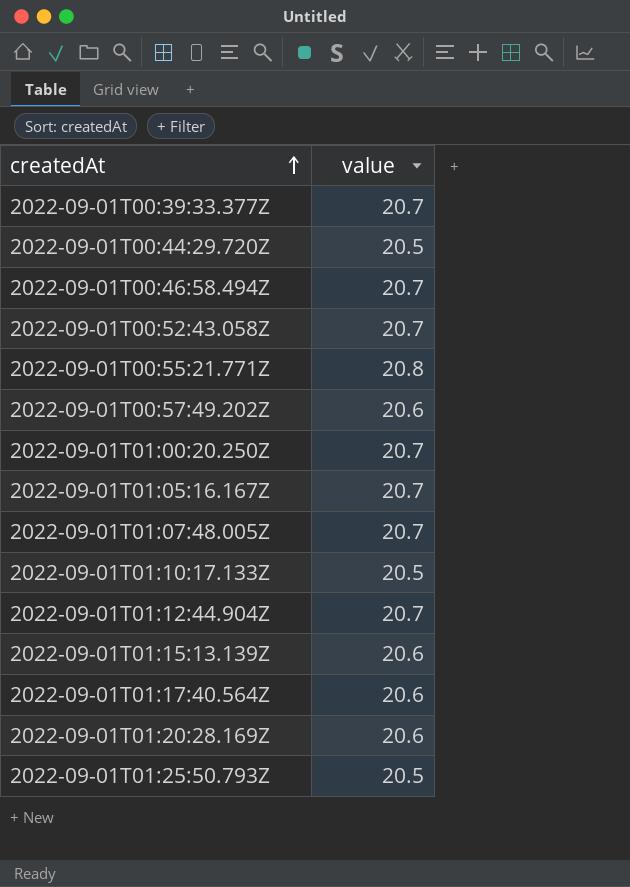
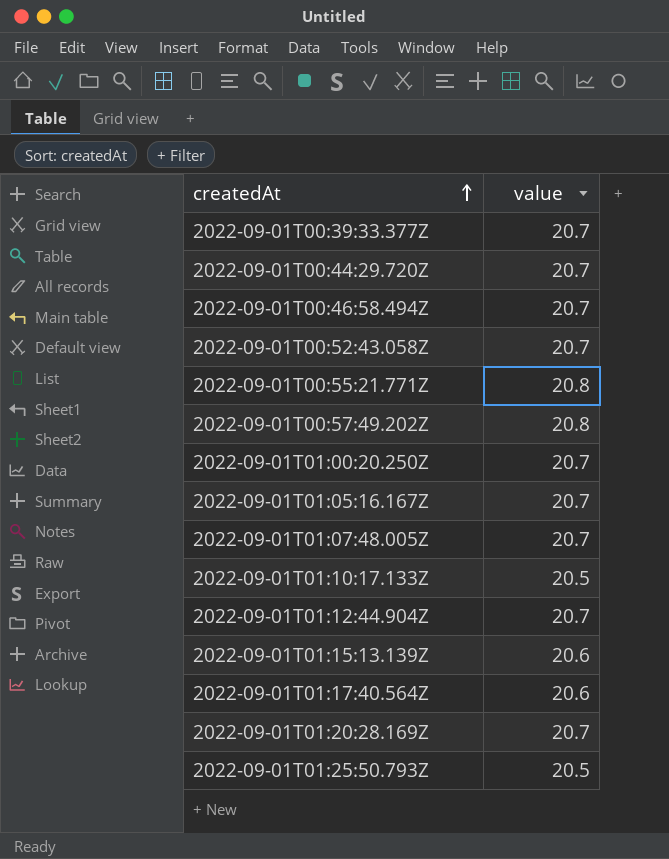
2022-09-01T00:44:29.720Z | value: 20.5 -> 20.7
2022-09-01T00:57:49.202Z | value: 20.6 -> 20.8
2022-09-01T01:20:28.169Z | value: 20.6 -> 20.7

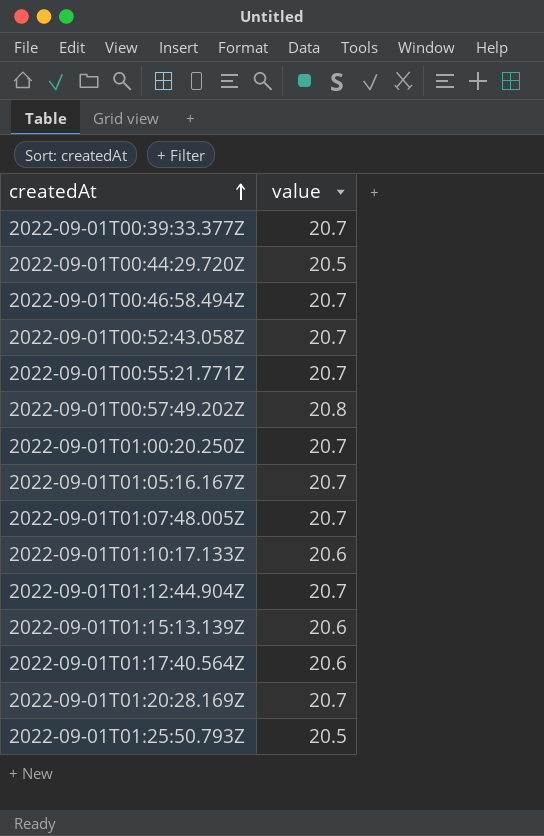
2022-09-01T00:44:29.720Z | value: 20.7 -> 20.5
2022-09-01T00:55:21.771Z | value: 20.8 -> 20.7
2022-09-01T01:10:17.133Z | value: 20.5 -> 20.6

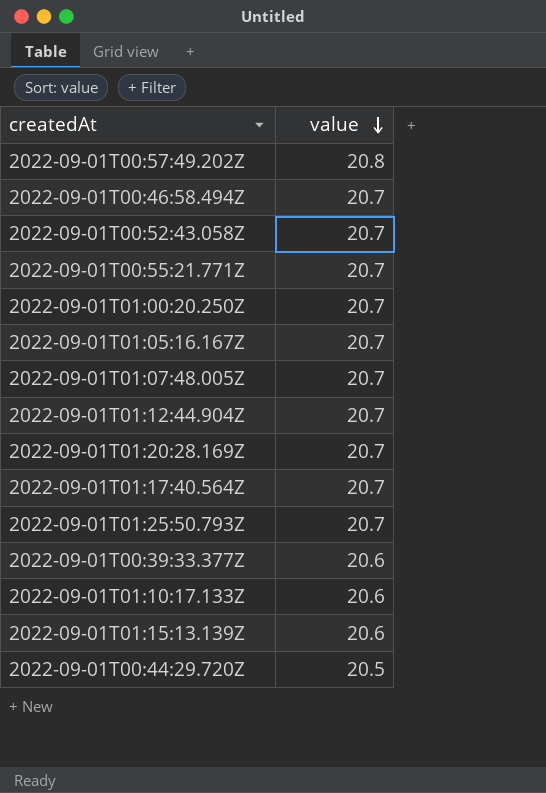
row order: createdAt ascending -> value descending
2022-09-01T01:17:40.564Z | value: 20.6 -> 20.7
2022-09-01T01:25:50.793Z | value: 20.5 -> 20.7
2022-09-01T00:39:33.377Z | value: 20.7 -> 20.6

